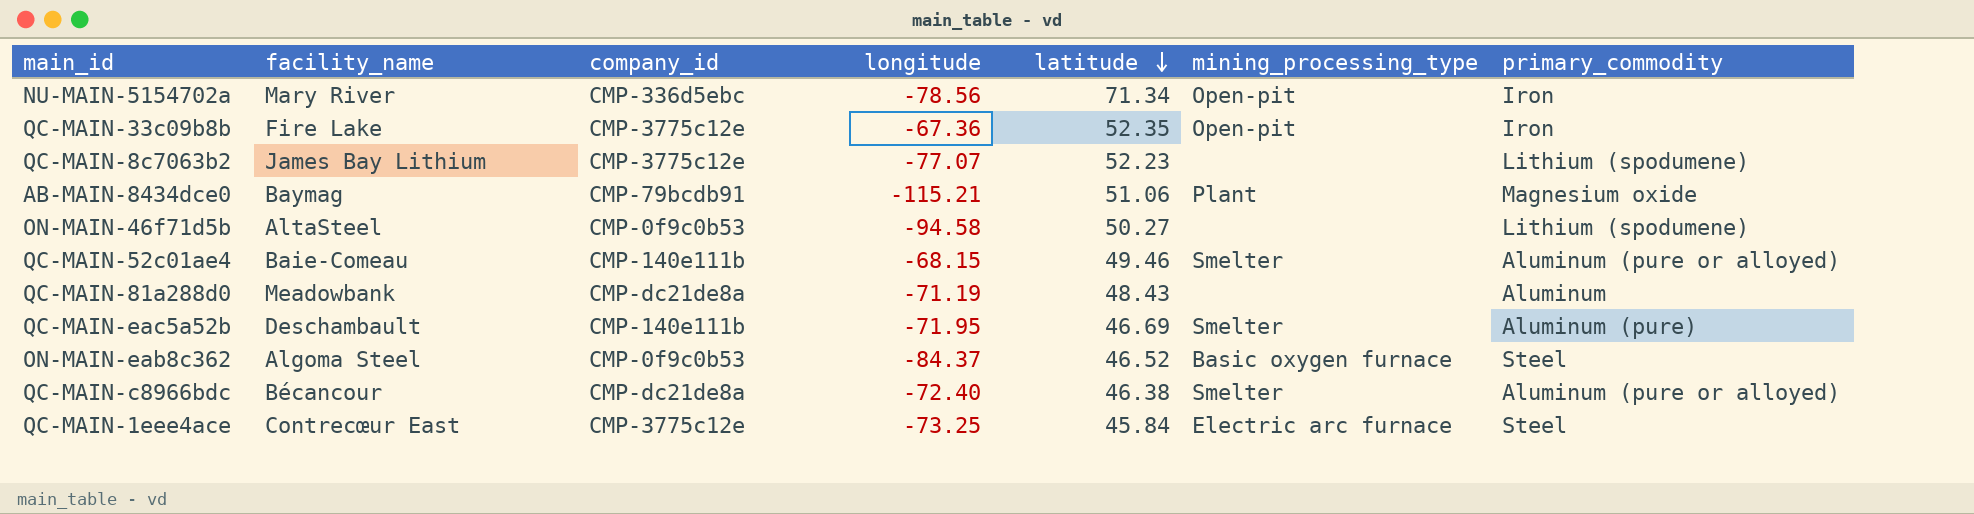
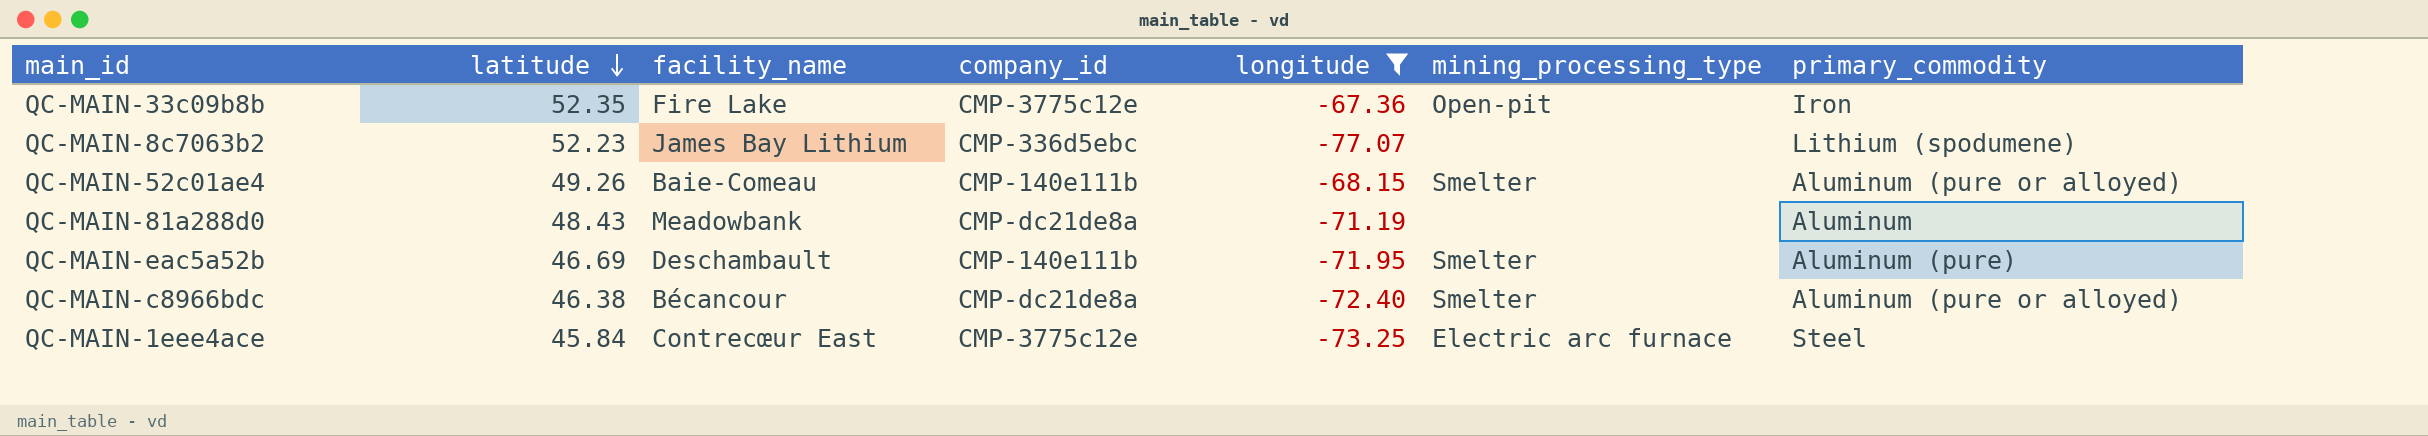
filter: none -> longitude >= -77.07
column latitude | position: 5 -> 2
QC-MAIN-8c7063b2 | company_id: CMP-3775c12e -> CMP-336d5ebc
QC-MAIN-52c01ae4 | latitude: 49.46 -> 49.26

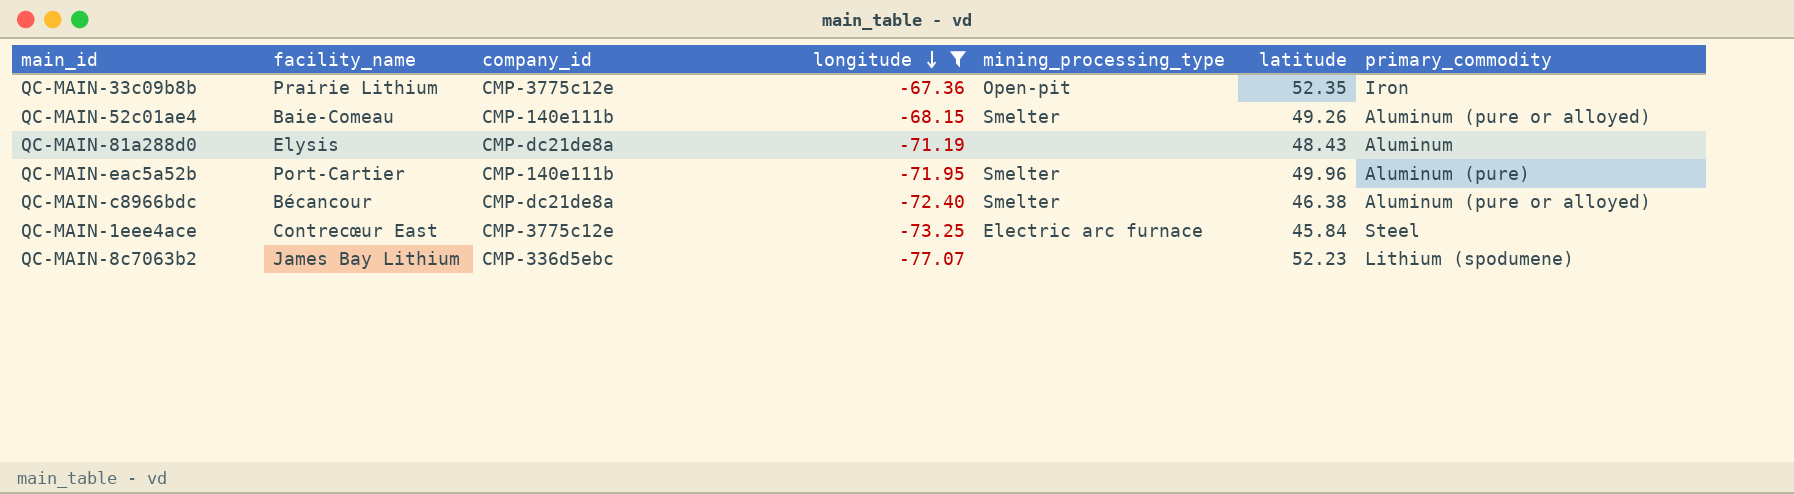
row order: latitude descending -> longitude descending
column latitude | position: 2 -> 6
QC-MAIN-33c09b8b | facility_name: Fire Lake -> Prairie Lithium
QC-MAIN-81a288d0 | facility_name: Meadowbank -> Elysis
QC-MAIN-eac5a52b | facility_name: Deschambault -> Port-Cartier
QC-MAIN-eac5a52b | latitude: 46.69 -> 49.96

